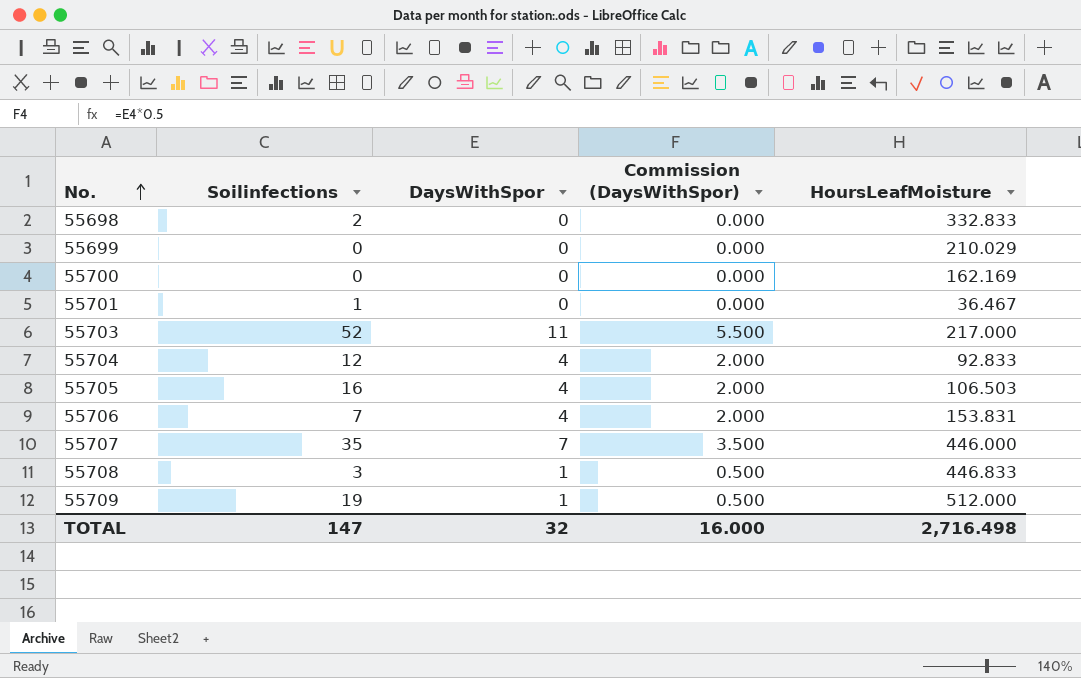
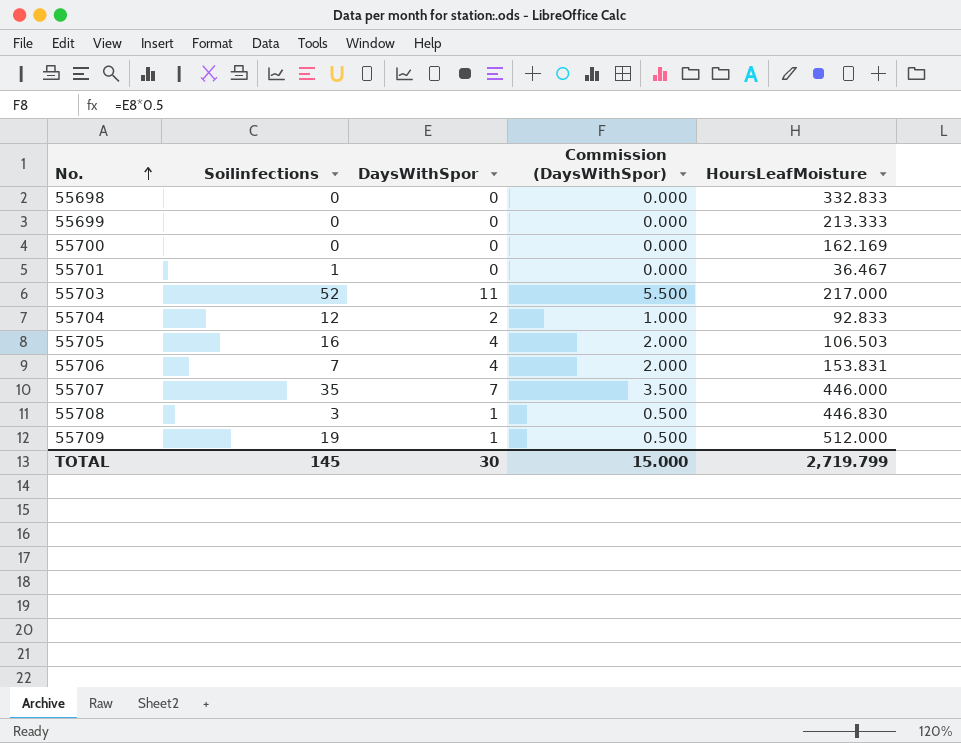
55698 | Soilinfections: 2 -> 0
55699 | HoursLeafMoisture: 210.029 -> 213.333
55704 | DaysWithSpor: 4 -> 2
55704 | Commission (DaysWithSpor): 2.000 -> 1.000
55708 | HoursLeafMoisture: 446.833 -> 446.830
TOTAL | Soilinfections: 147 -> 145
TOTAL | DaysWithSpor: 32 -> 30
TOTAL | Commission (DaysWithSpor): 16.000 -> 15.000
TOTAL | HoursLeafMoisture: 2,716.498 -> 2,719.799

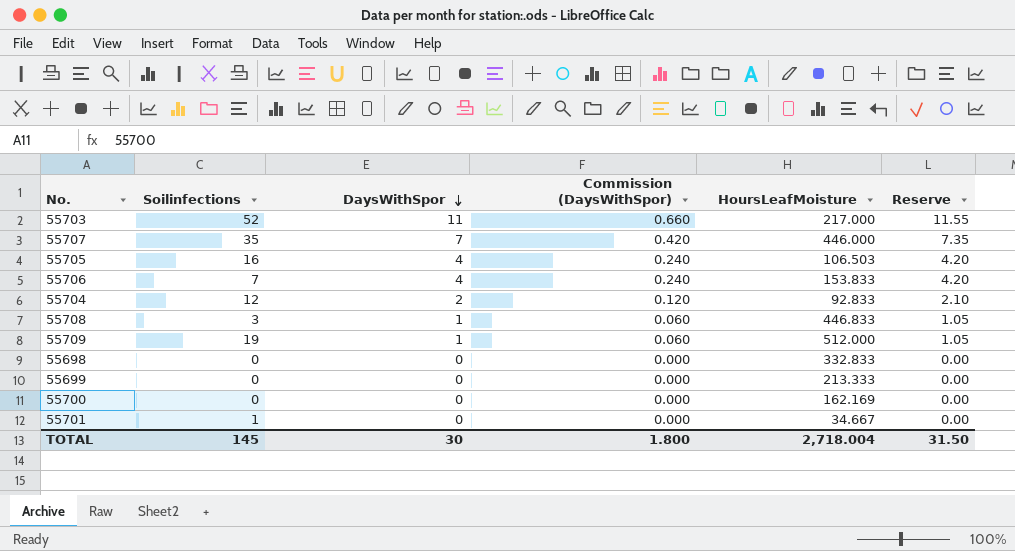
row order: No. ascending -> DaysWithSpor descending
column Commission (DaysWithSpor) | formula: [DaysWithSpor] * 0.5 -> [DaysWithSpor] * 0.06
column Reserve | formula: none -> [DaysWithSpor] * 1.05
55706 | HoursLeafMoisture: 153.831 -> 153.833
55708 | HoursLeafMoisture: 446.830 -> 446.833
55701 | HoursLeafMoisture: 36.467 -> 34.667
TOTAL | Commission (DaysWithSpor): 15.000 -> 1.800
TOTAL | HoursLeafMoisture: 2,719.799 -> 2,718.004

